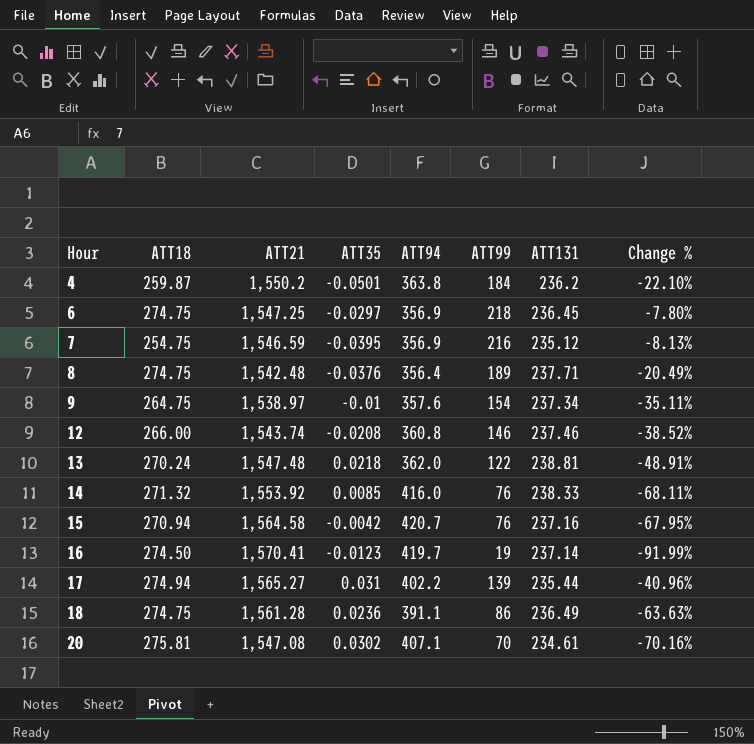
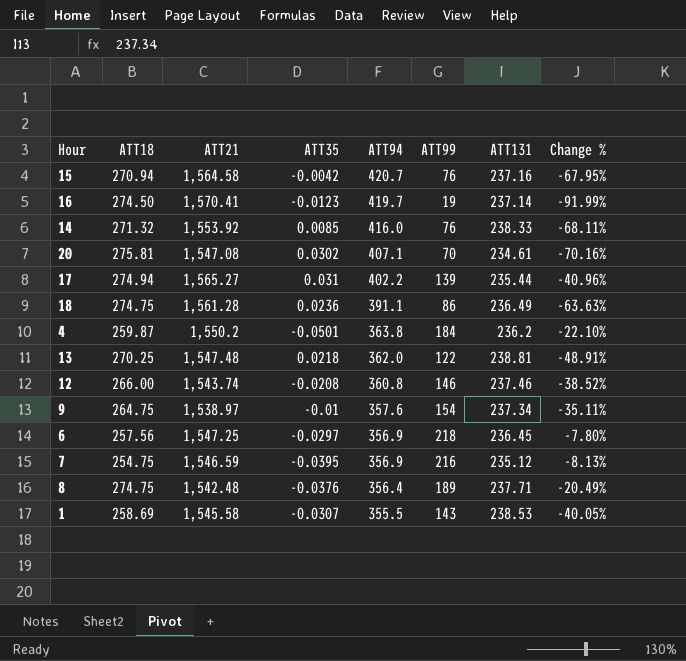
row order: Hour ascending -> ATT94 descending
13 | ATT18: 270.24 -> 270.25
6 | ATT18: 274.75 -> 257.56
row 1: none -> 258.69 | 1,545.58 | -0.0307 | 355.5 | 143 | 238.53 | -40.05%

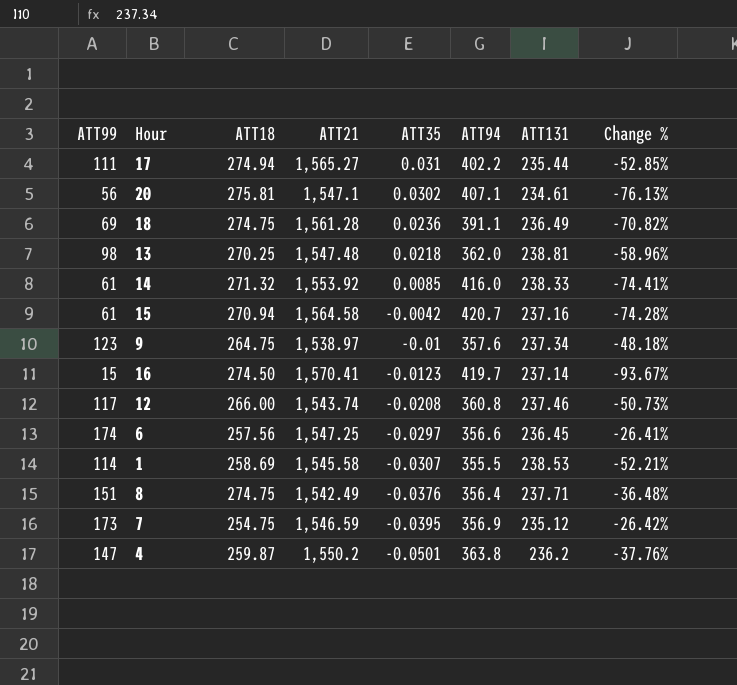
row order: ATT94 descending -> ATT35 descending
column ATT99 | position: 6 -> 1
17 | ATT99: 139 -> 111
17 | Change %: -40.96% -> -52.85%
20 | ATT99: 70 -> 56
20 | ATT21: 1,547.08 -> 1,547.1
20 | Change %: -70.16% -> -76.13%
18 | ATT99: 86 -> 69
18 | Change %: -63.63% -> -70.82%
13 | ATT99: 122 -> 98
13 | Change %: -48.91% -> -58.96%
14 | ATT99: 76 -> 61
14 | Change %: -68.11% -> -74.41%
15 | ATT99: 76 -> 61
15 | Change %: -67.95% -> -74.28%
9 | ATT99: 154 -> 123
9 | Change %: -35.11% -> -48.18%
16 | ATT99: 19 -> 15
16 | Change %: -91.99% -> -93.67%
12 | ATT99: 146 -> 117
12 | Change %: -38.52% -> -50.73%
6 | ATT99: 218 -> 174
6 | ATT94: 356.9 -> 356.6
6 | Change %: -7.80% -> -26.41%
1 | ATT99: 143 -> 114
1 | Change %: -40.05% -> -52.21%
8 | ATT99: 189 -> 151
8 | ATT21: 1,542.48 -> 1,542.49
8 | Change %: -20.49% -> -36.48%
7 | ATT99: 216 -> 173
7 | Change %: -8.13% -> -26.42%
4 | ATT99: 184 -> 147
4 | Change %: -22.10% -> -37.76%

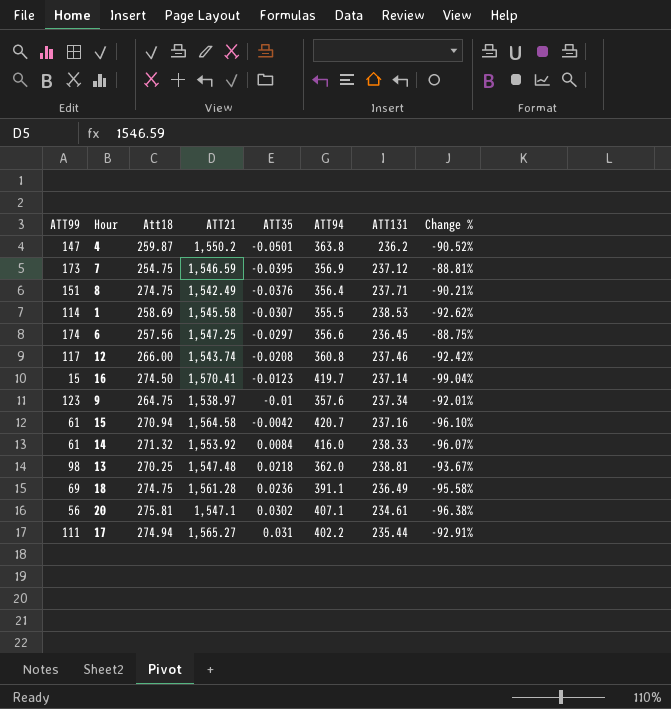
row order: ATT35 descending -> ATT35 ascending
column name: ATT18 -> Att18
column Change % | formula: ([ATT99] - [ATT131]) / [ATT131] -> ([ATT99] - [ATT21]) / [ATT21]
7 | ATT131: 235.12 -> 237.12
14 | ATT35: 0.0085 -> 0.0084

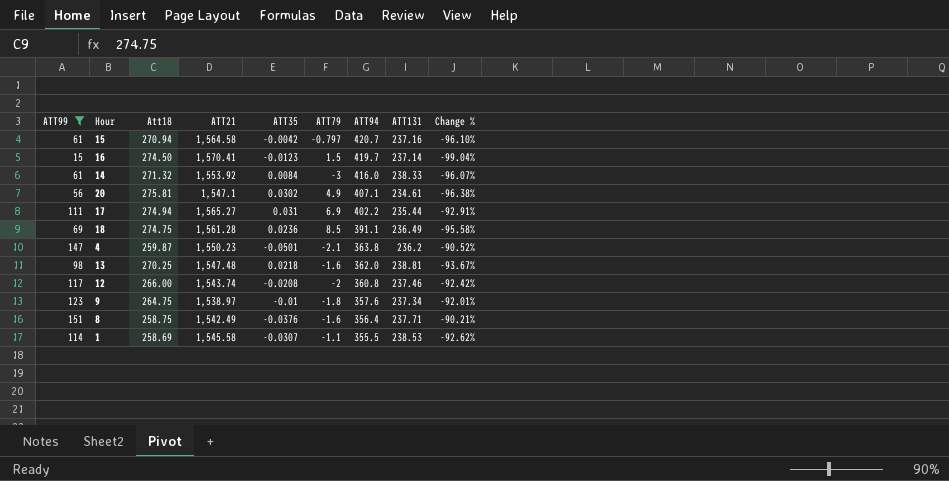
filter: none -> ATT99 <= 151
row order: ATT35 ascending -> ATT94 descending
column ATT79 | position: none -> 6
4 | ATT21: 1,550.2 -> 1,550.23
8 | Att18: 274.75 -> 258.75

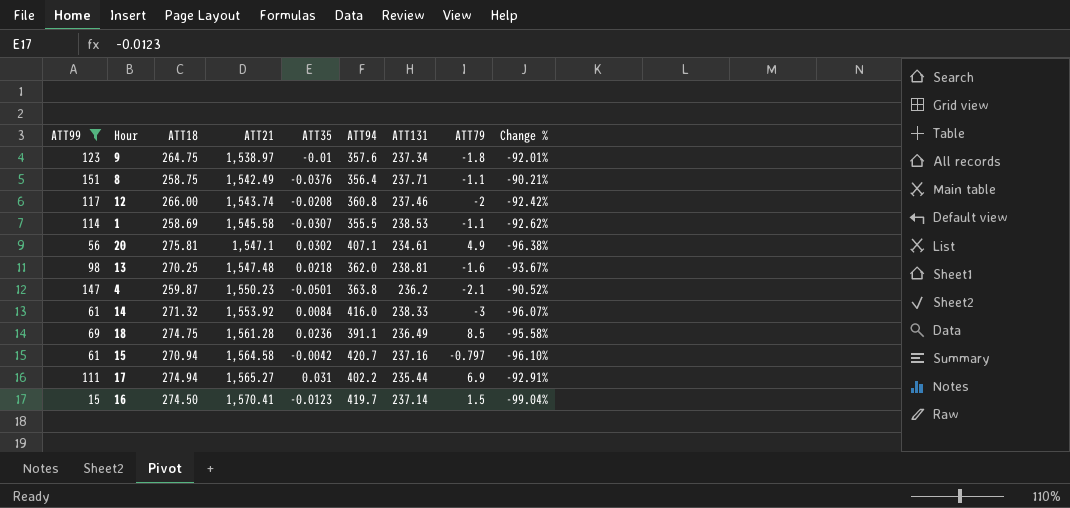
row order: ATT94 descending -> ATT21 ascending
column name: Att18 -> ATT18
column ATT79 | position: 6 -> 8
8 | ATT79: -1.6 -> -1.1

